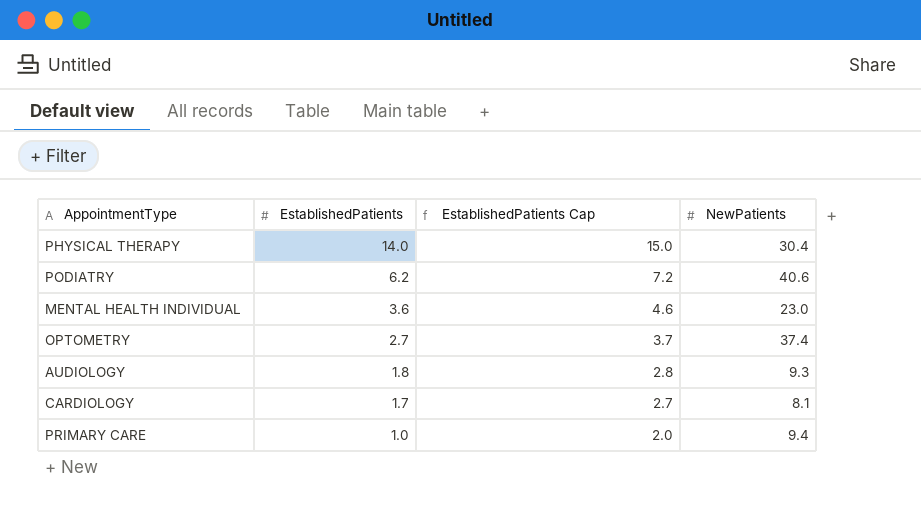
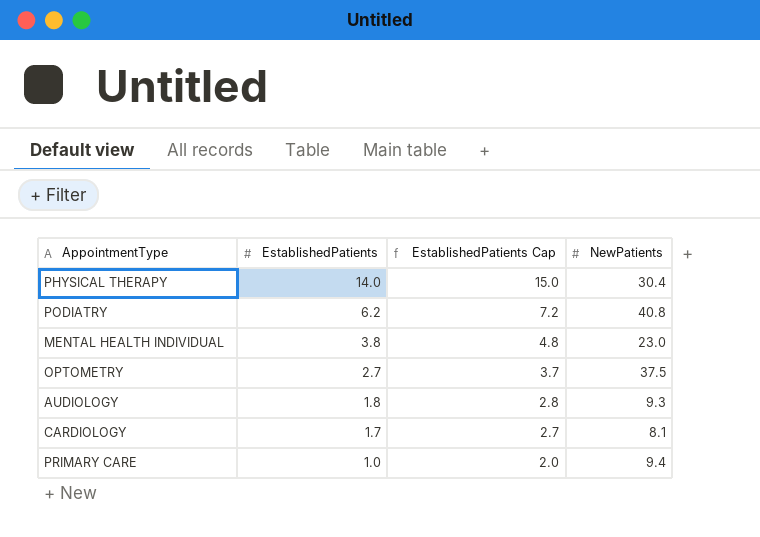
PODIATRY | NewPatients: 40.6 -> 40.8
MENTAL HEALTH INDIVIDUAL | EstablishedPatients: 3.6 -> 3.8
MENTAL HEALTH INDIVIDUAL | EstablishedPatients Cap: 4.6 -> 4.8
OPTOMETRY | NewPatients: 37.4 -> 37.5

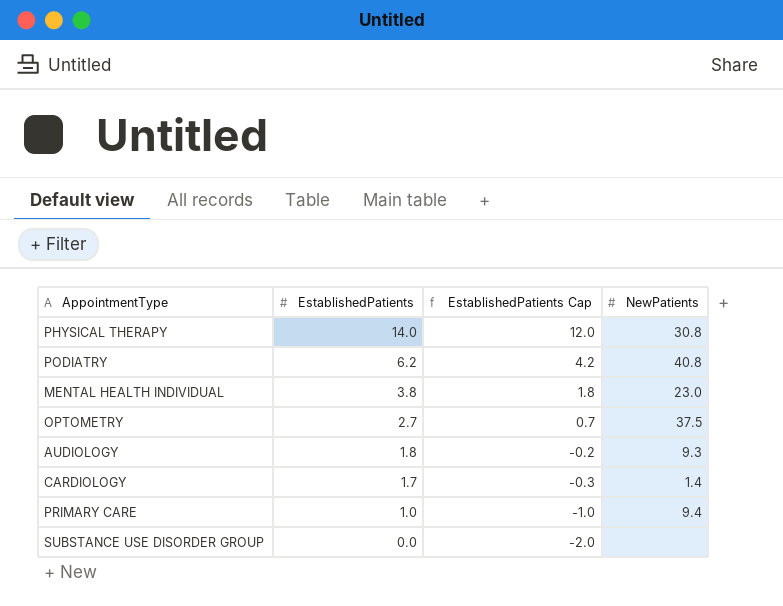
column EstablishedPatients Cap | formula: [EstablishedPatients] + 1 -> [EstablishedPatients] - 2
PHYSICAL THERAPY | NewPatients: 30.4 -> 30.8
CARDIOLOGY | NewPatients: 8.1 -> 1.4
row SUBSTANCE USE DISORDER GROUP: none -> 0.0 | -2.0 | none

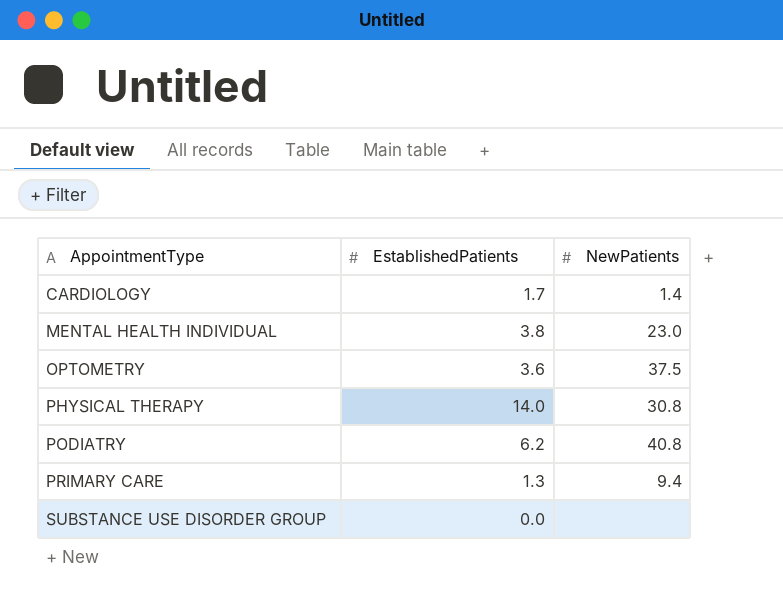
row order: EstablishedPatients descending -> AppointmentType ascending
column EstablishedPatients Cap | formula: [EstablishedPatients] - 2 -> none
row AUDIOLOGY: 1.8 | -0.2 | 9.3 -> none
OPTOMETRY | EstablishedPatients: 2.7 -> 3.6
PRIMARY CARE | EstablishedPatients: 1.0 -> 1.3

